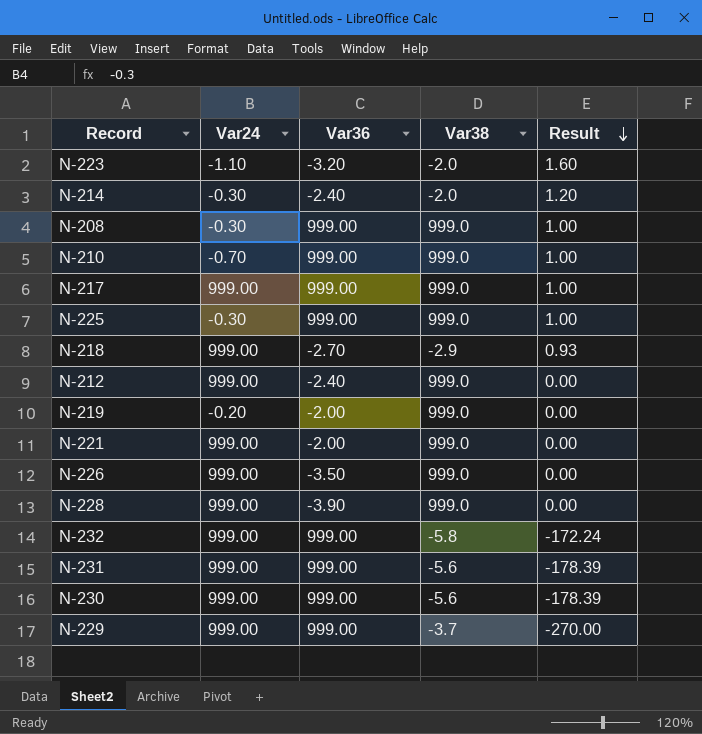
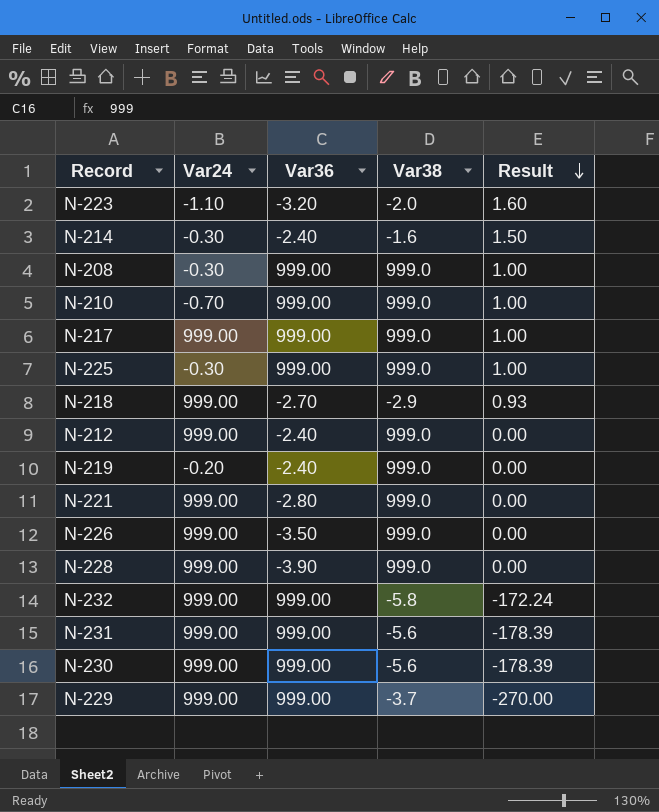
N-214 | Var38: -2.0 -> -1.6
N-214 | Result: 1.20 -> 1.50
N-219 | Var36: -2.00 -> -2.40
N-221 | Var36: -2.00 -> -2.80

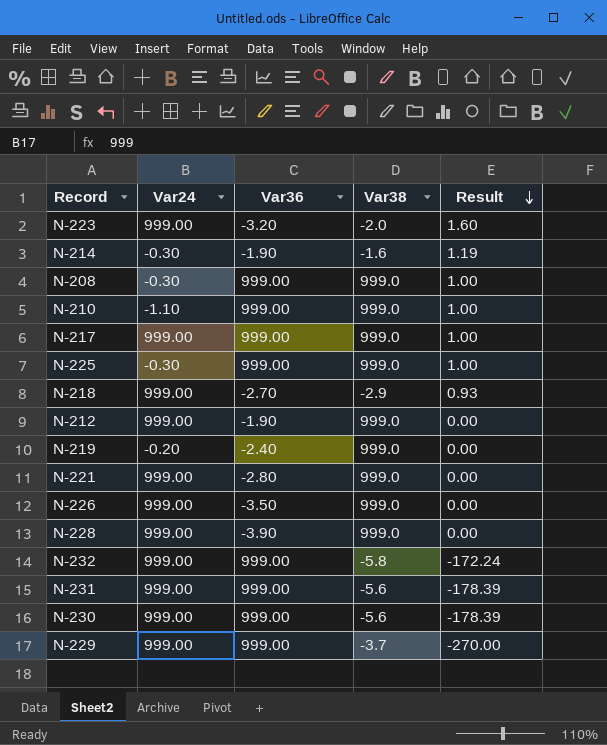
N-223 | Var24: -1.10 -> 999.00
N-214 | Var36: -2.40 -> -1.90
N-214 | Result: 1.50 -> 1.19
N-210 | Var24: -0.70 -> -1.10
N-212 | Var36: -2.40 -> -1.90

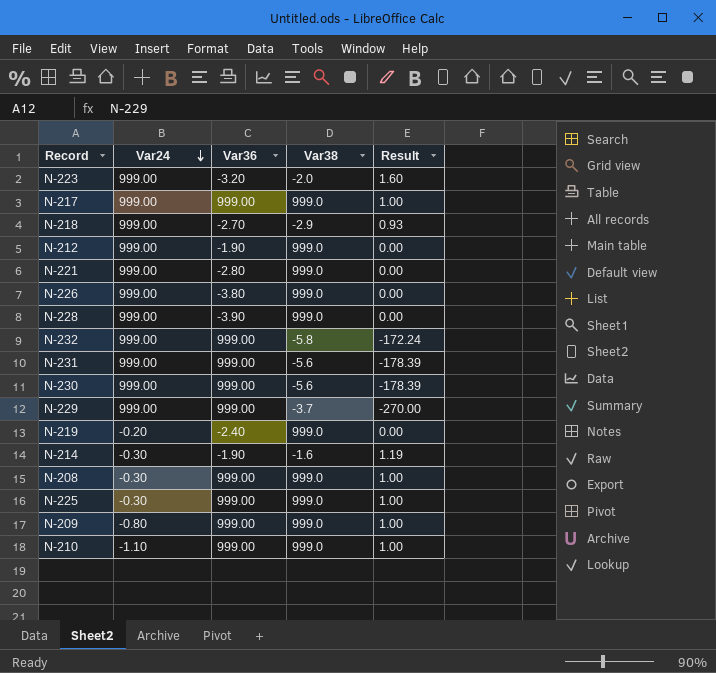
row order: Result descending -> Var24 descending
N-226 | Var36: -3.50 -> -3.80
row N-209: none -> -0.80 | 999.00 | 999.0 | 1.00

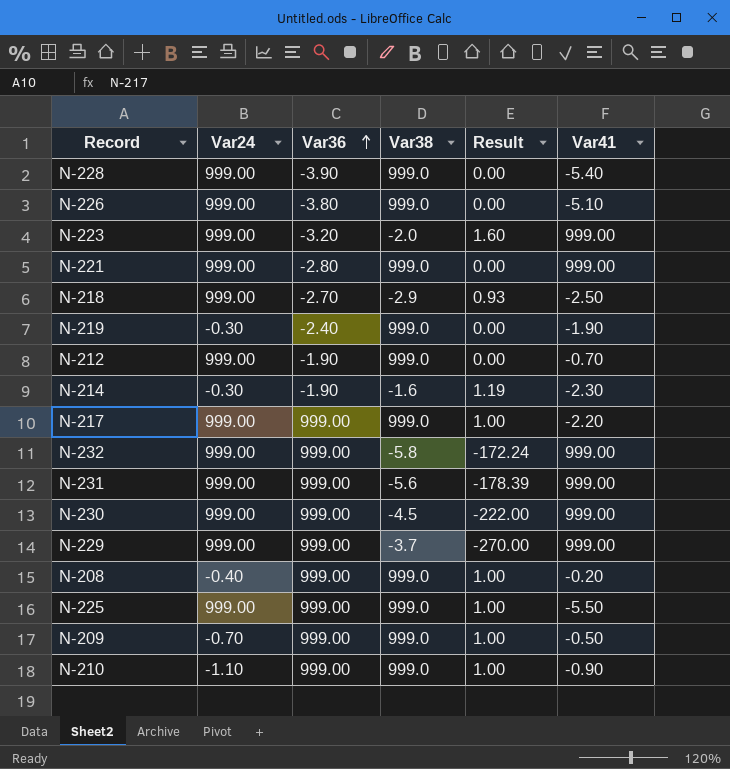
row order: Var24 descending -> Var36 ascending
column Var41 | position: none -> 6
N-219 | Var24: -0.20 -> -0.30
N-230 | Var38: -5.6 -> -4.5
N-230 | Result: -178.39 -> -222.00
N-208 | Var24: -0.30 -> -0.40
N-225 | Var24: -0.30 -> 999.00
N-209 | Var24: -0.80 -> -0.70

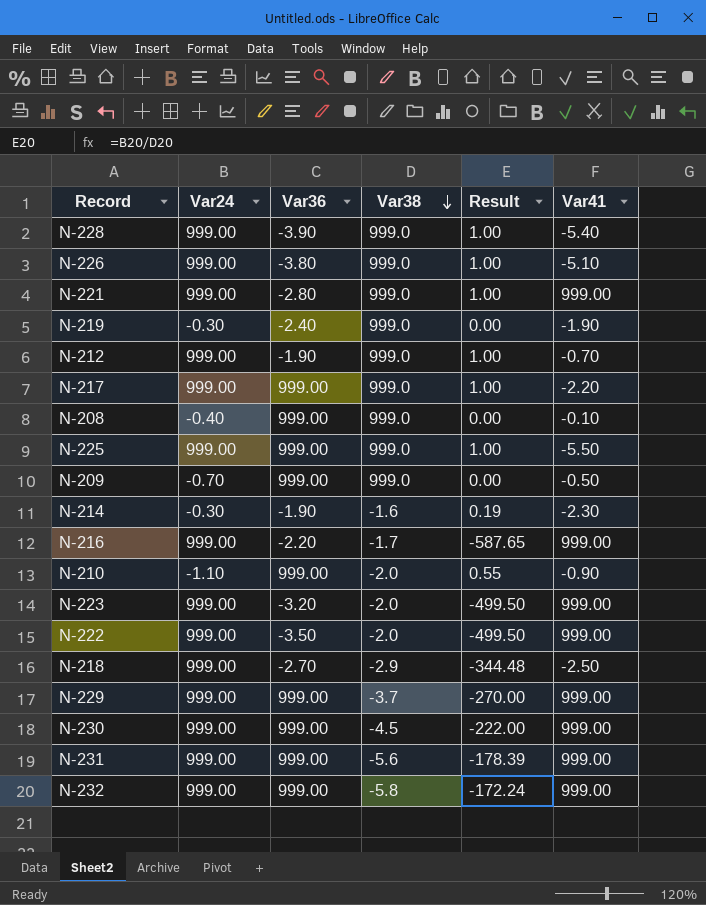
row order: Var36 ascending -> Var38 descending
column Result | formula: [Var36] / [Var38] -> [Var24] / [Var38]
N-208 | Var41: -0.20 -> -0.10
row N-216: none -> 999.00 | -2.20 | -1.7 | -587.65 | 999.00
N-210 | Var38: 999.0 -> -2.0
row N-222: none -> 999.00 | -3.50 | -2.0 | -499.50 | 999.00

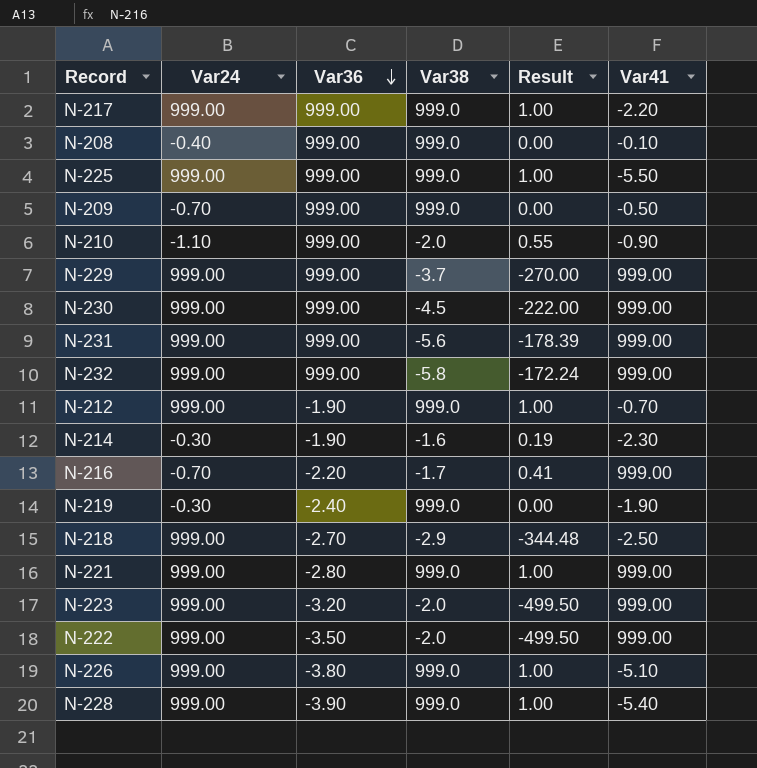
row order: Var38 descending -> Var36 descending
N-216 | Var24: 999.00 -> -0.70
N-216 | Result: -587.65 -> 0.41

